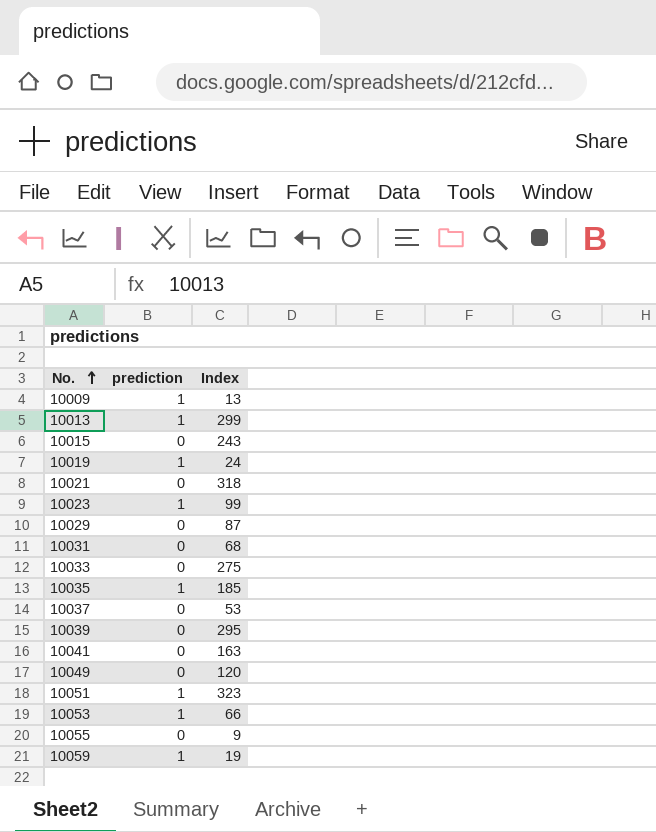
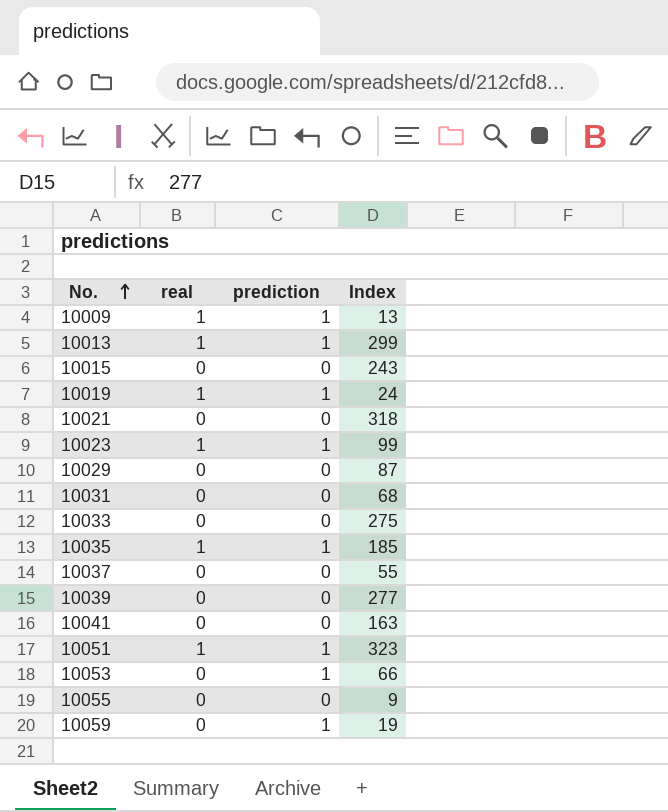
column real | position: none -> 2
row 10049: 0 | 120 -> none
10037 | Index: 53 -> 55
10039 | Index: 295 -> 277

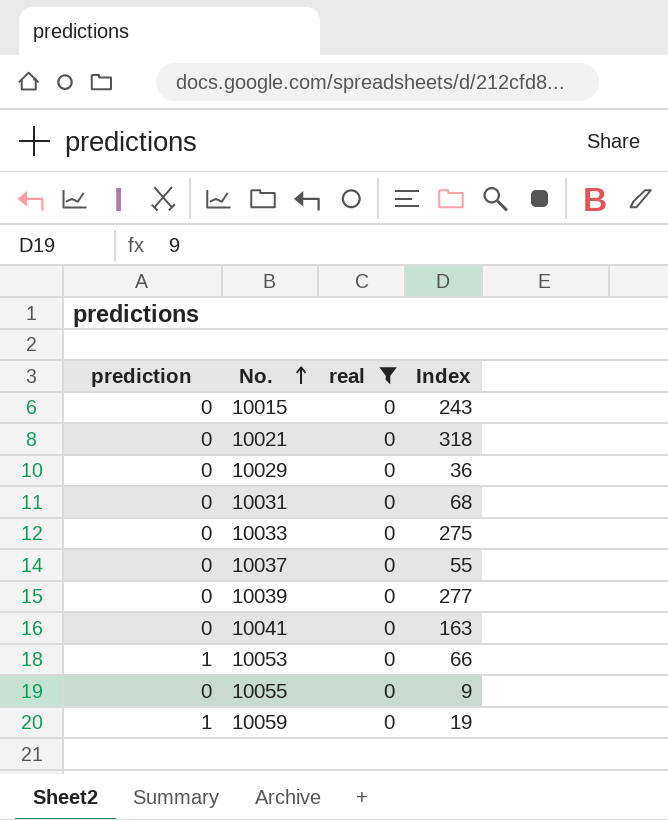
filter: none -> real = 0
column prediction | position: 3 -> 1
10029 | Index: 87 -> 36

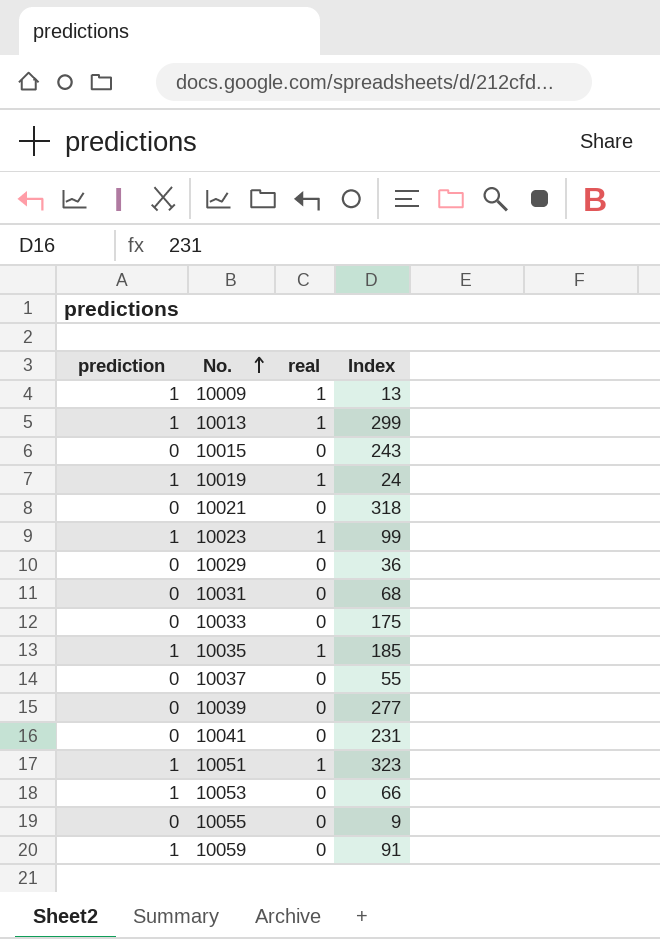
filter: real = 0 -> none
10033 | Index: 275 -> 175
10041 | Index: 163 -> 231
10059 | Index: 19 -> 91

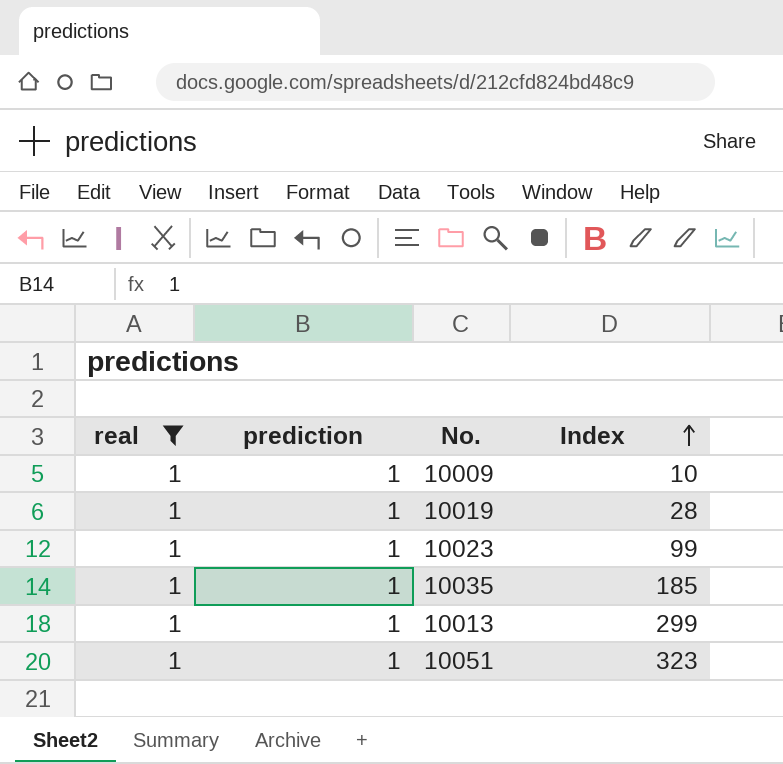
filter: none -> real = 1
row order: No. ascending -> Index ascending
column real | position: 3 -> 1
10009 | Index: 13 -> 10
10019 | Index: 24 -> 28

